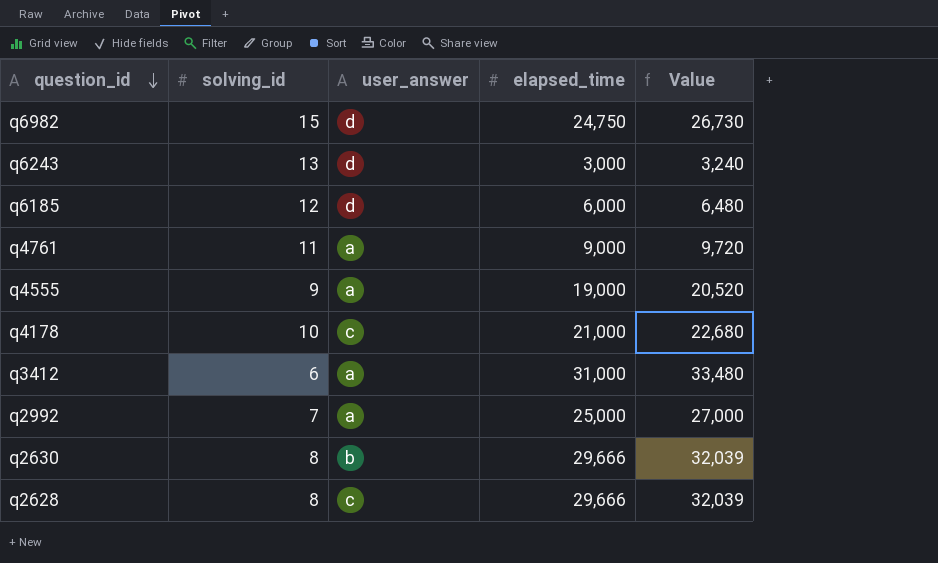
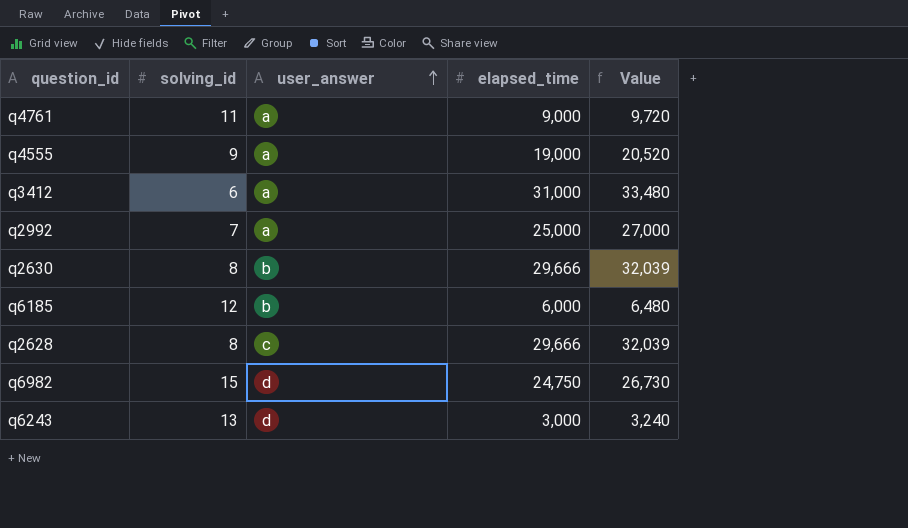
row order: question_id descending -> user_answer ascending
row q4178: 10 | c | 21,000 | 22,680 -> none
q6185 | user_answer: d -> b

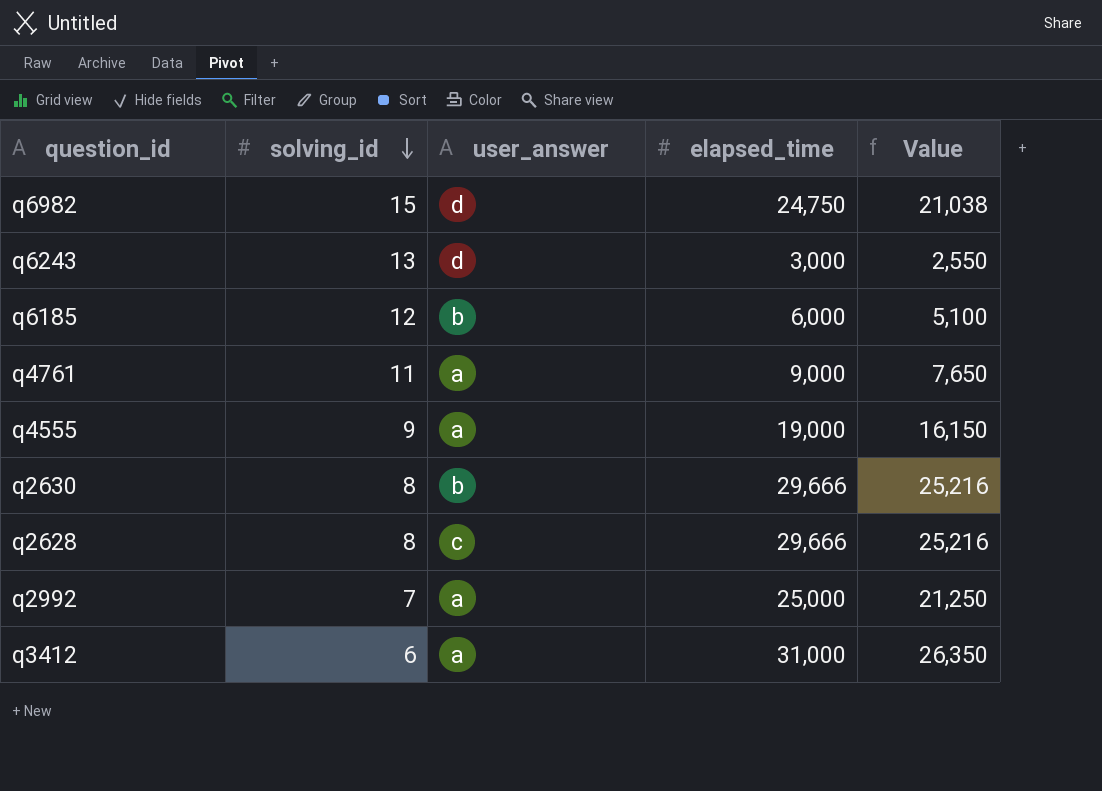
row order: user_answer ascending -> solving_id descending
column Value | formula: [elapsed_time] * 1.08 -> [elapsed_time] * 0.85

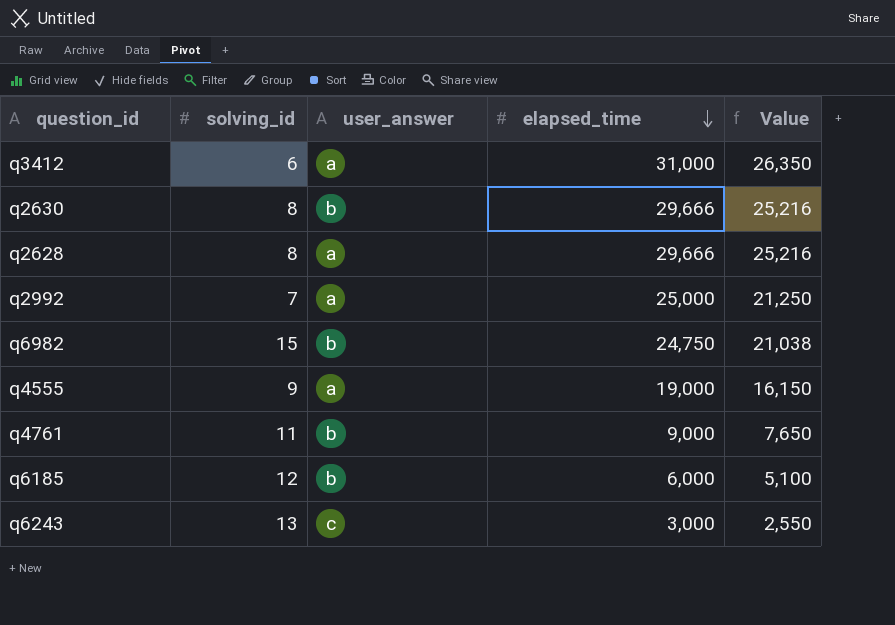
row order: solving_id descending -> elapsed_time descending
q2628 | user_answer: c -> a
q6982 | user_answer: d -> b
q4761 | user_answer: a -> b
q6243 | user_answer: d -> c

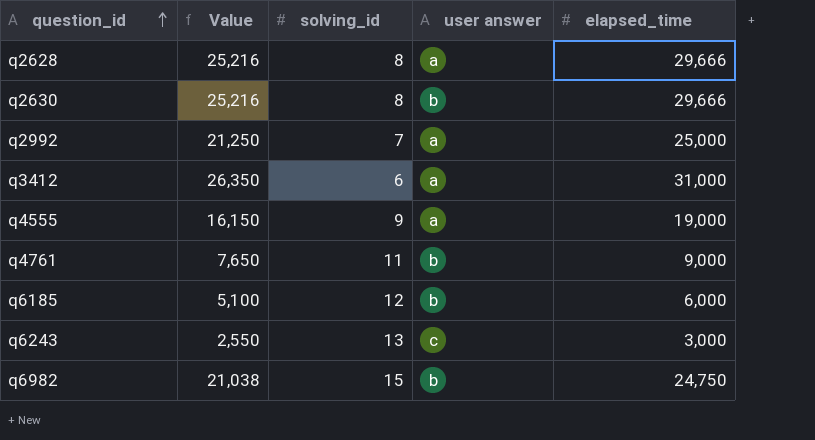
row order: elapsed_time descending -> question_id ascending
column Value | position: 5 -> 2
column name: user_answer -> user answer

